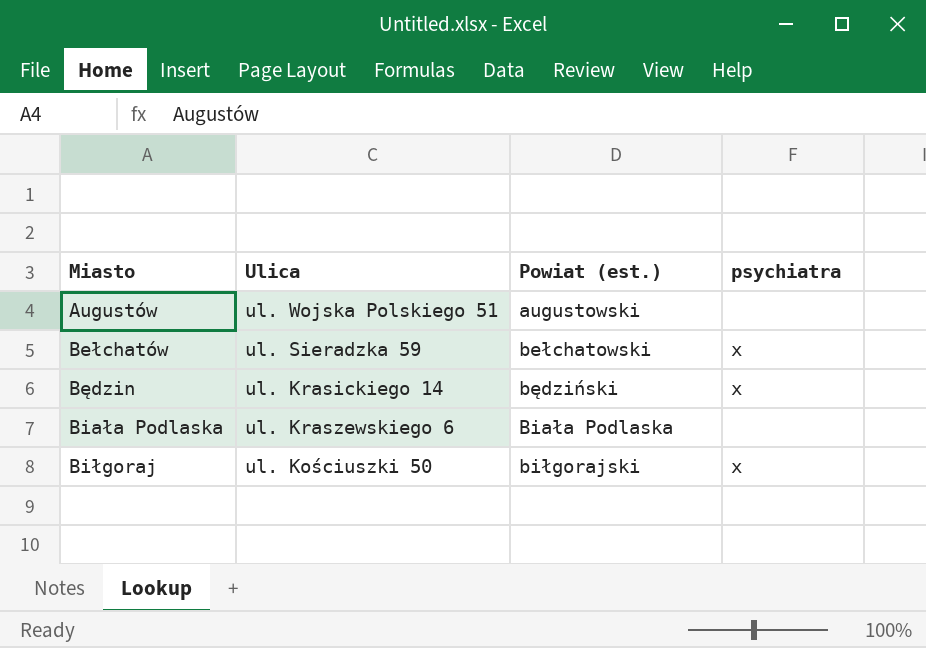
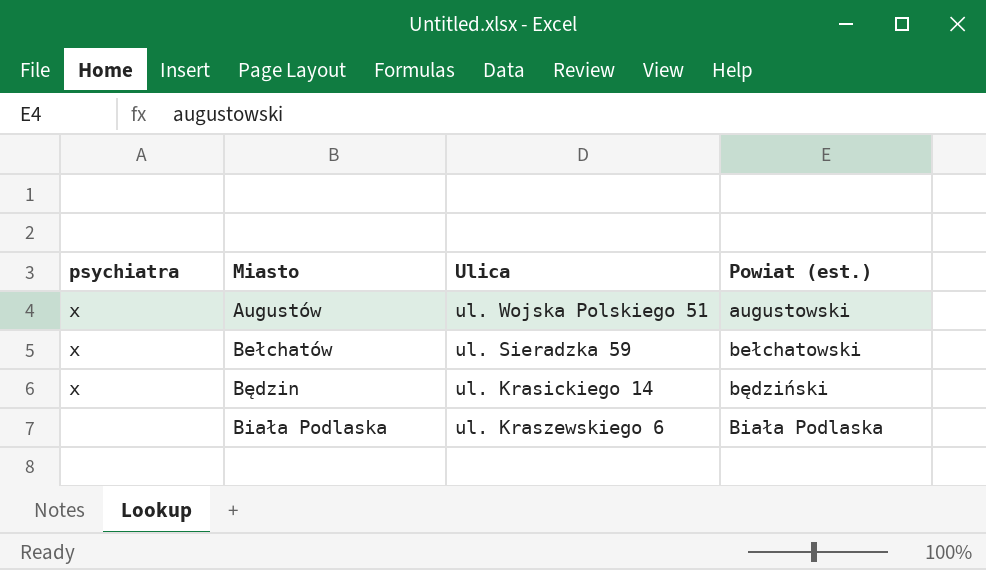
column psychiatra | position: 4 -> 1
row Biłgoraj: ul. Kościuszki 50 | biłgorajski | x -> none
Augustów | psychiatra: none -> x

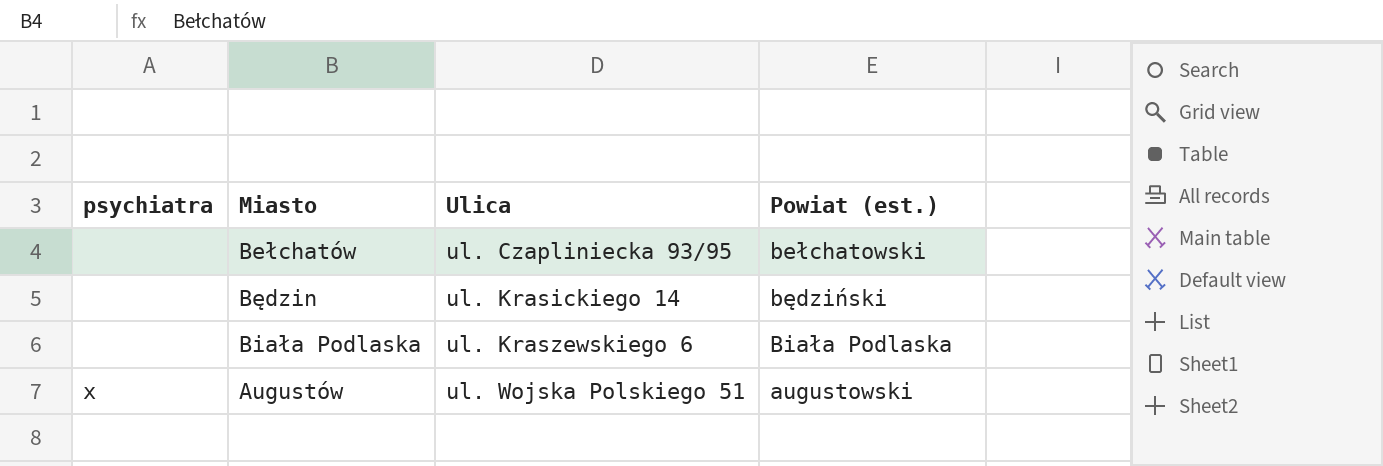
row order: none -> Ulica ascending
Bełchatów | psychiatra: x -> none
Bełchatów | Ulica: ul. Sieradzka 59 -> ul. Czapliniecka 93/95
Będzin | psychiatra: x -> none

